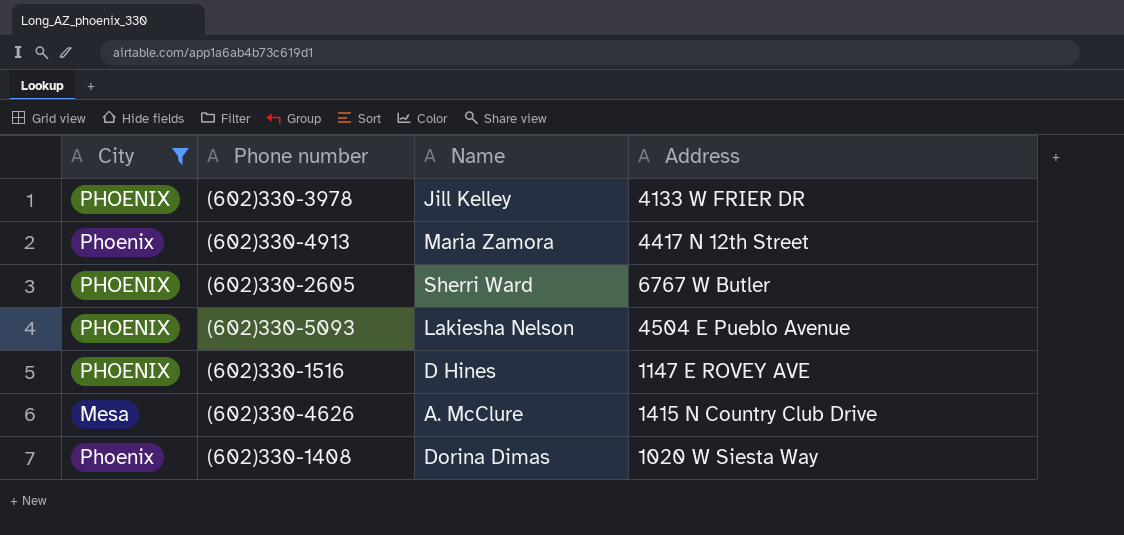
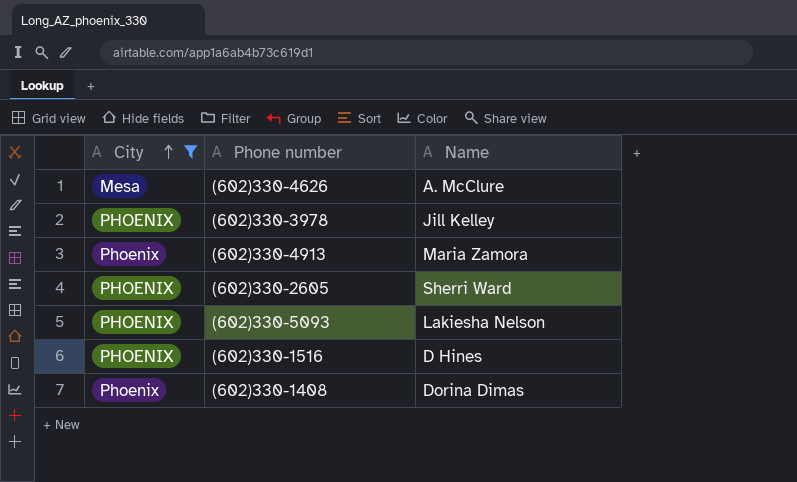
row order: none -> City ascending
column Address | position: 4 -> none

